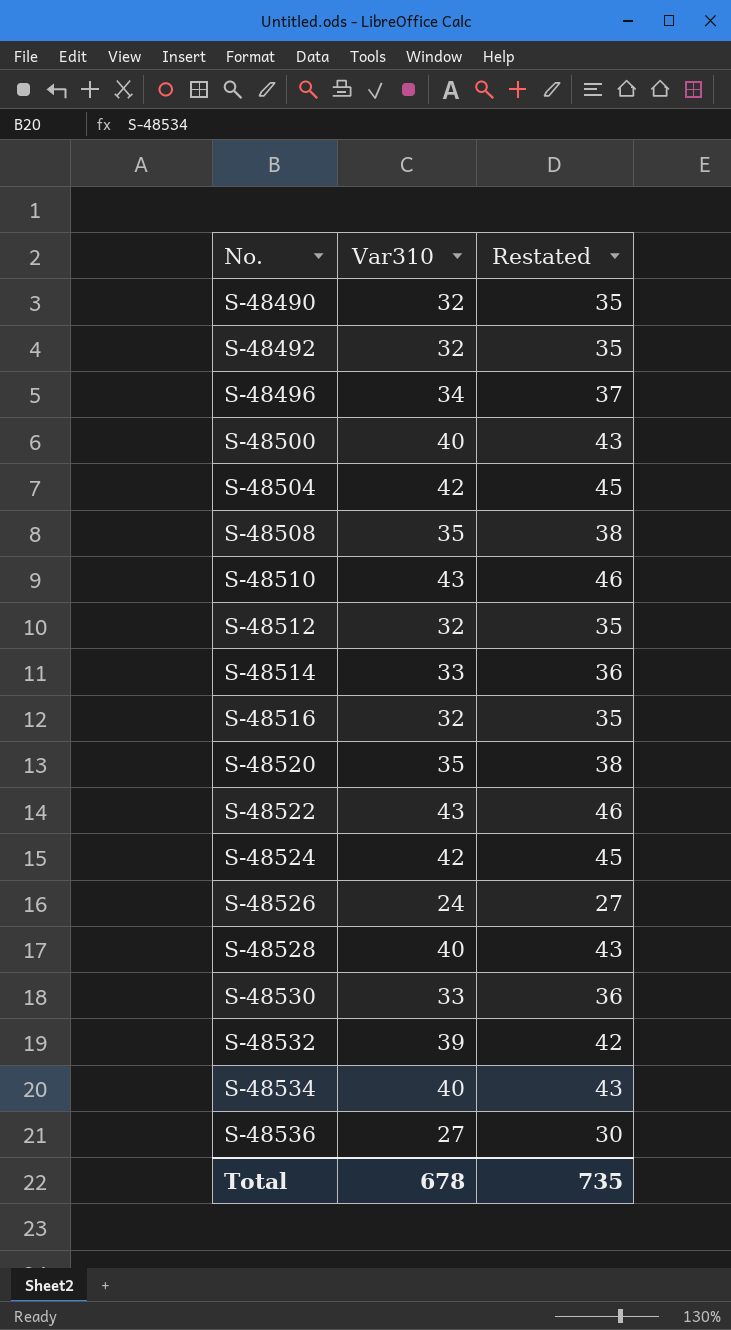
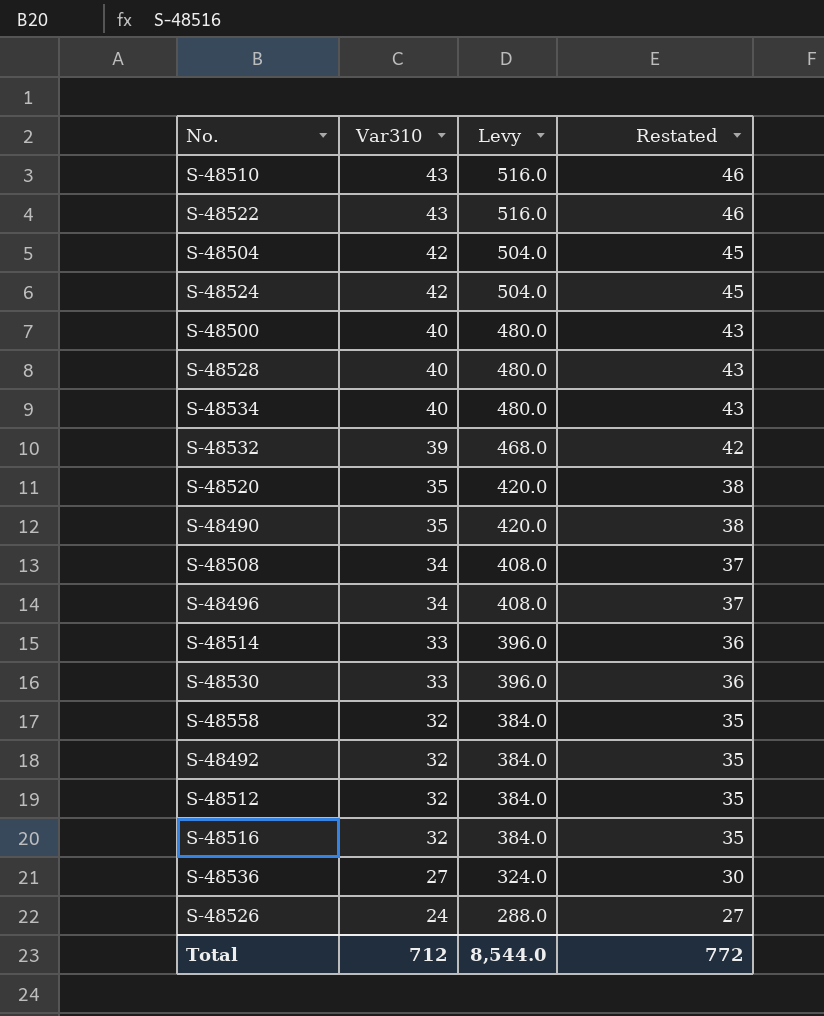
row order: No. ascending -> Var310 descending
column Levy | formula: none -> [Var310] * 12
S-48490 | Var310: 32 -> 35
S-48490 | Restated: 35 -> 38
S-48508 | Var310: 35 -> 34
S-48508 | Restated: 38 -> 37
row S-48558: none -> 32 | 384.0 | 35
Total | Var310: 678 -> 712
Total | Restated: 735 -> 772

